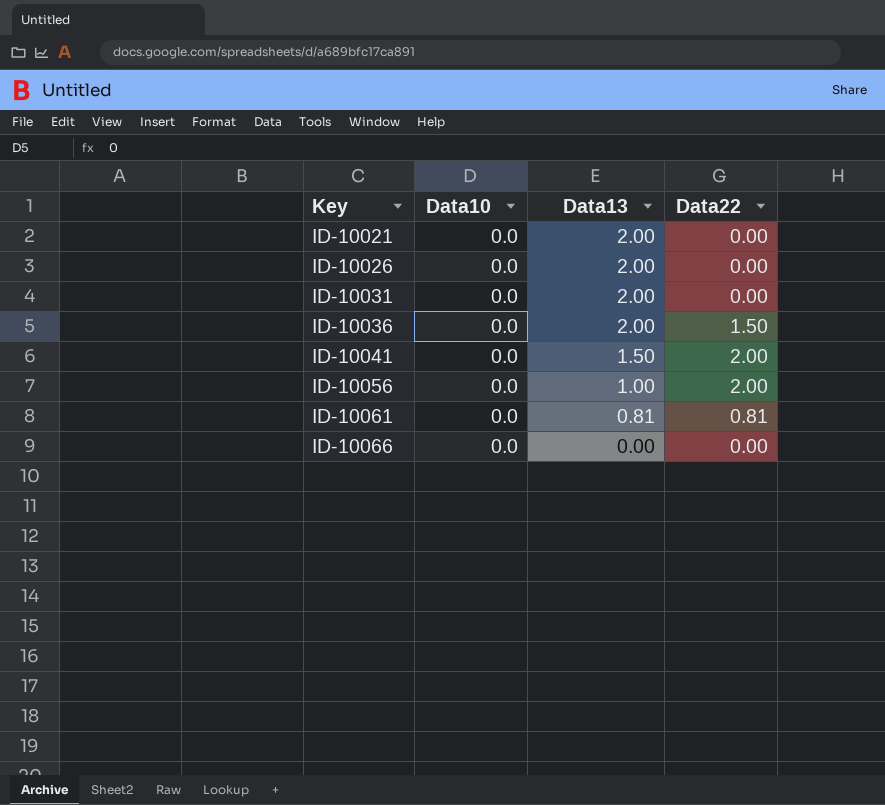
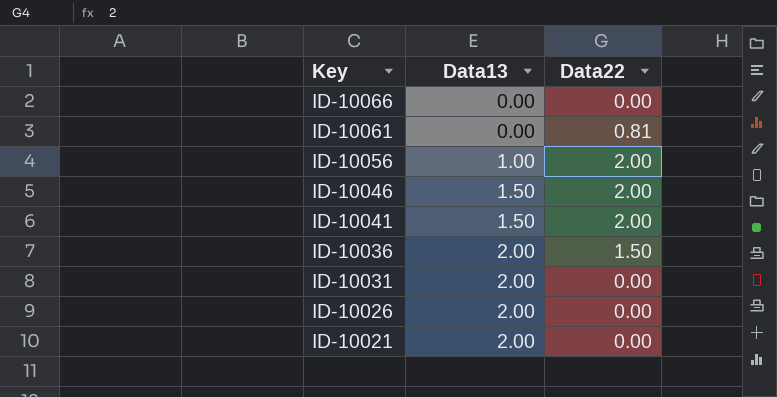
row order: Key ascending -> Key descending
column Data10 | position: 2 -> none
ID-10061 | Data13: 0.81 -> 0.00
row ID-10046: none -> 1.50 | 2.00

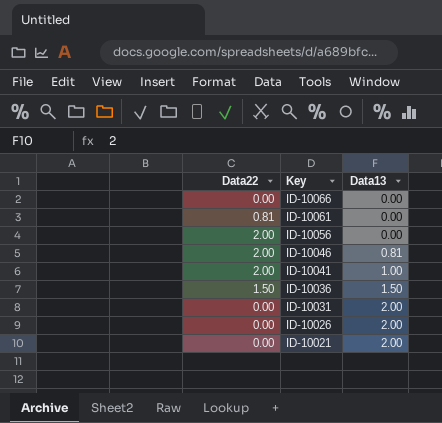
column Data22 | position: 3 -> 1
ID-10056 | Data13: 1.00 -> 0.00
ID-10046 | Data13: 1.50 -> 0.81
ID-10041 | Data13: 1.50 -> 1.00
ID-10036 | Data13: 2.00 -> 1.50

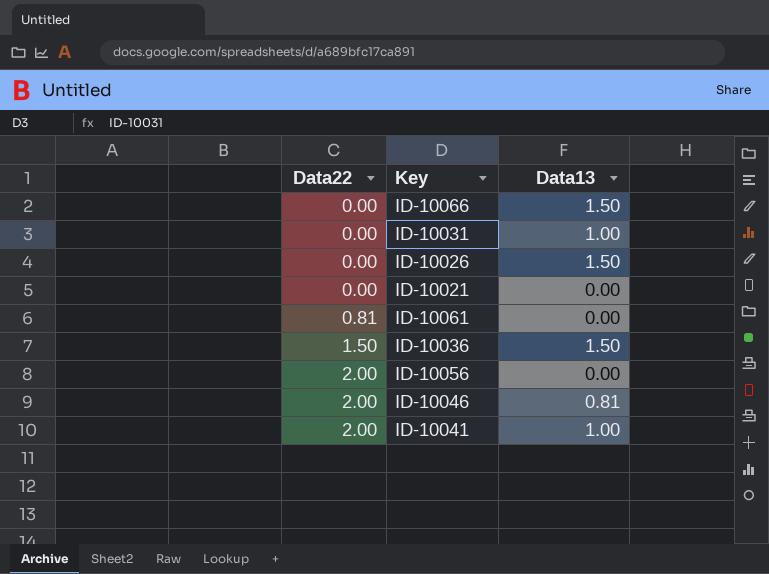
row order: Key descending -> Data22 ascending
ID-10066 | Data13: 0.00 -> 1.50
ID-10031 | Data13: 2.00 -> 1.00
ID-10026 | Data13: 2.00 -> 1.50
ID-10021 | Data13: 2.00 -> 0.00

